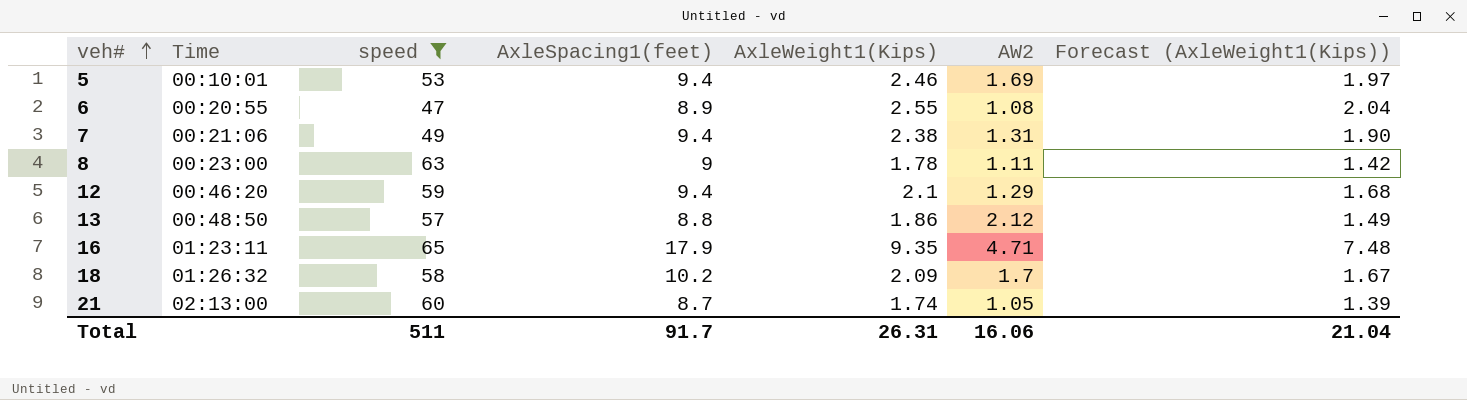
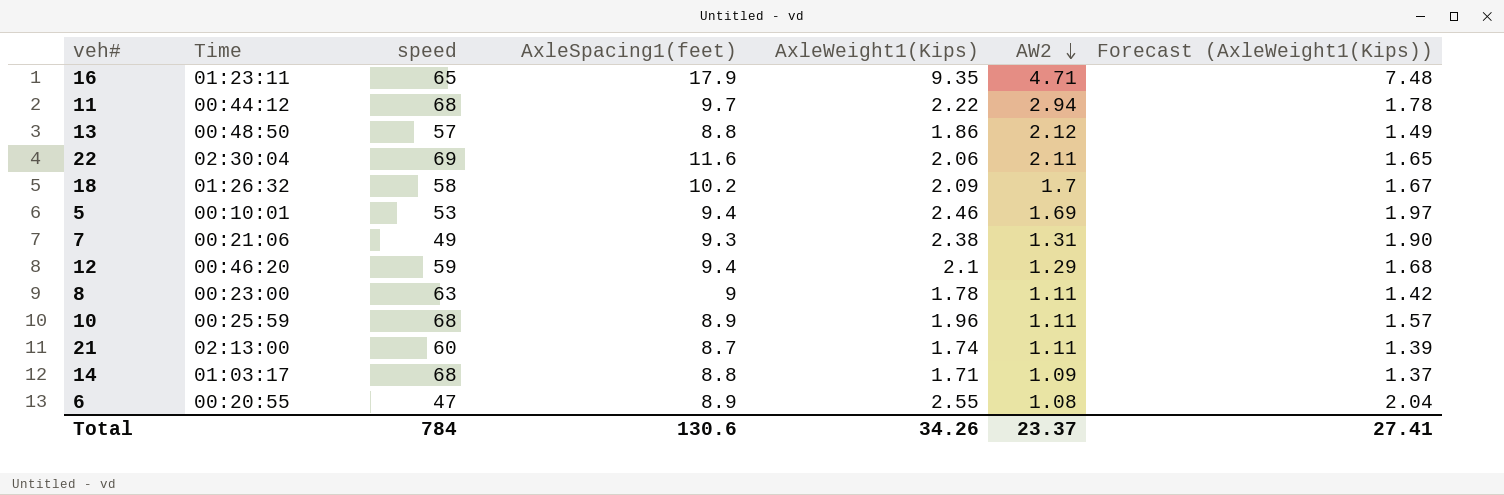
filter: speed <= 65 -> none
row order: veh# ascending -> AW2 descending
7 | AxleSpacing1(feet): 9.4 -> 9.3
21 | AW2: 1.05 -> 1.11
Total | speed: 511 -> 784
Total | AxleSpacing1(feet): 91.7 -> 130.6
Total | AxleWeight1(Kips): 26.31 -> 34.26
Total | AW2: 16.06 -> 23.37
Total | Forecast (AxleWeight1(Kips)): 21.04 -> 27.41

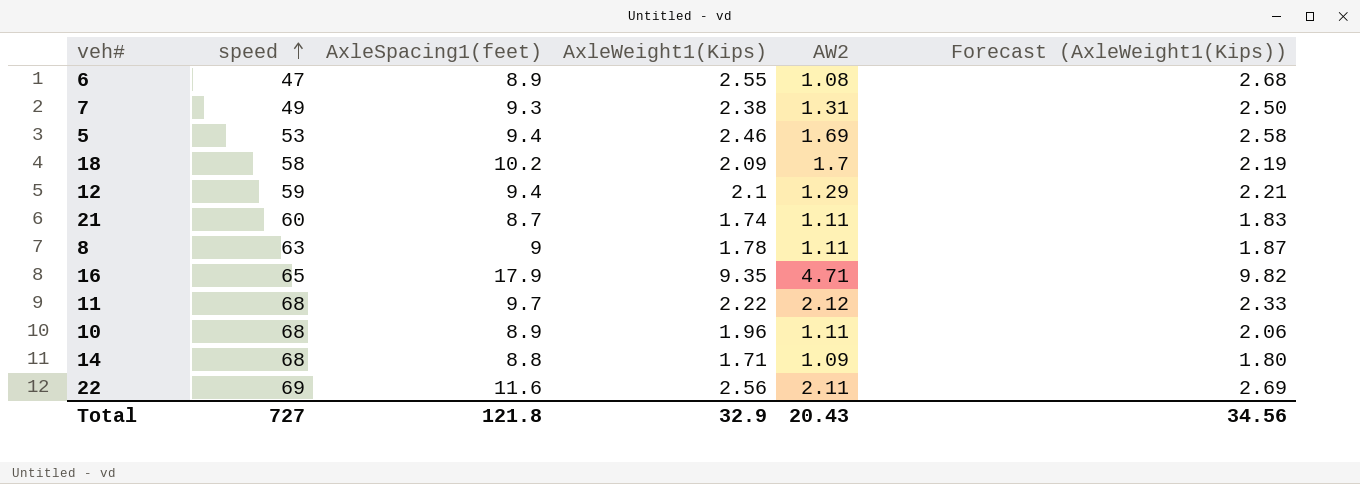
row order: AW2 descending -> speed ascending
column Time | position: 2 -> none
column Forecast (AxleWeight1(Kips)) | formula: [AxleWeight1(Kips)] * 0.8 -> [AxleWeight1(Kips)] * 1.05
row 13: 00:48:50 | 57 | 8.8 | 1.86 | 2.12 | 1.49 -> none
11 | AW2: 2.94 -> 2.12
22 | AxleWeight1(Kips): 2.06 -> 2.56
Total | speed: 784 -> 727
Total | AxleSpacing1(feet): 130.6 -> 121.8
Total | AxleWeight1(Kips): 34.26 -> 32.9
Total | AW2: 23.37 -> 20.43
Total | Forecast (AxleWeight1(Kips)): 27.41 -> 34.56

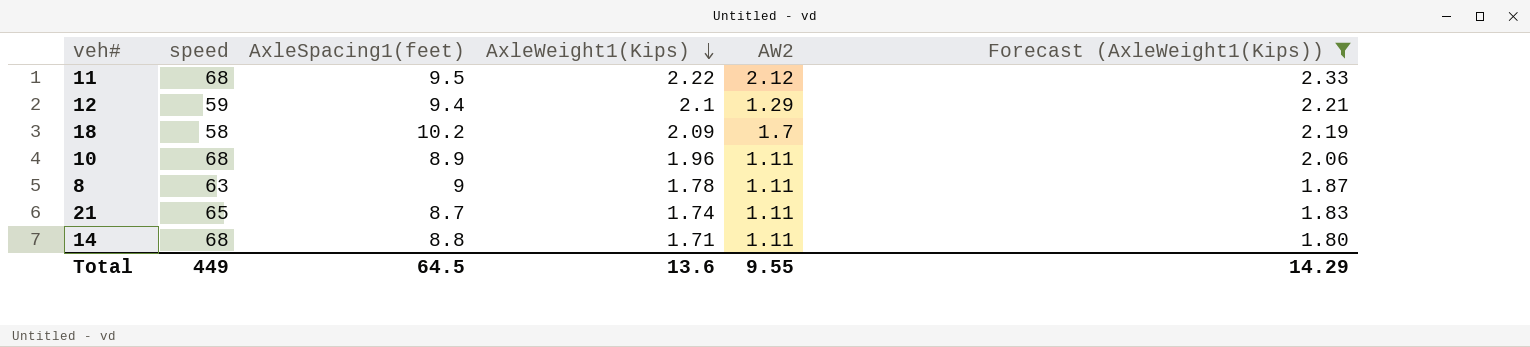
filter: none -> Forecast (AxleWeight1(Kips)) <= 2.33
row order: speed ascending -> AxleWeight1(Kips) descending
11 | AxleSpacing1(feet): 9.7 -> 9.5
21 | speed: 60 -> 65
14 | AW2: 1.09 -> 1.11
Total | speed: 727 -> 449
Total | AxleSpacing1(feet): 121.8 -> 64.5
Total | AxleWeight1(Kips): 32.9 -> 13.6
Total | AW2: 20.43 -> 9.55
Total | Forecast (AxleWeight1(Kips)): 34.56 -> 14.29

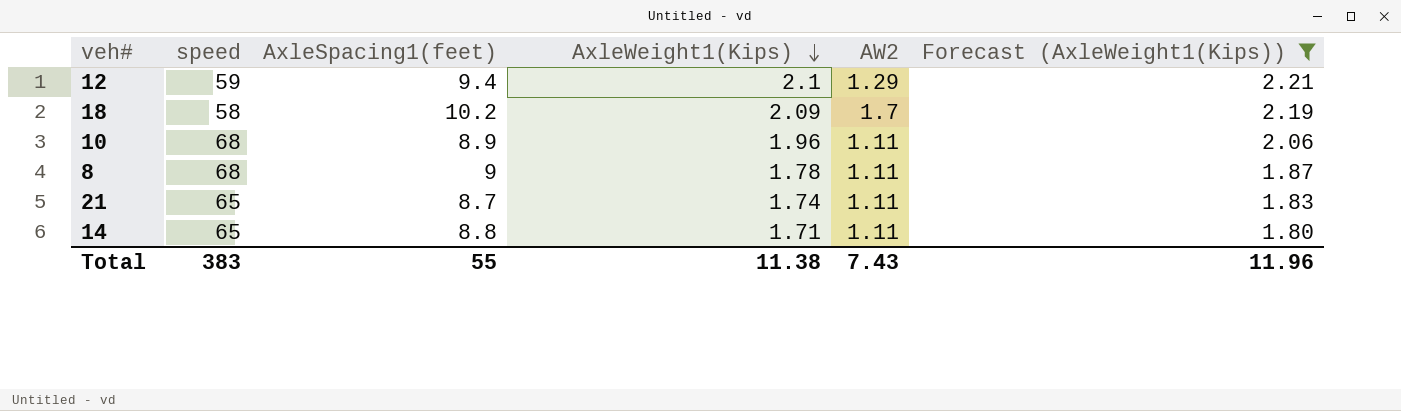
row 11: 68 | 9.5 | 2.22 | 2.12 | 2.33 -> none
8 | speed: 63 -> 68
14 | speed: 68 -> 65
Total | speed: 449 -> 383
Total | AxleSpacing1(feet): 64.5 -> 55
Total | AxleWeight1(Kips): 13.6 -> 11.38
Total | AW2: 9.55 -> 7.43
Total | Forecast (AxleWeight1(Kips)): 14.29 -> 11.96

